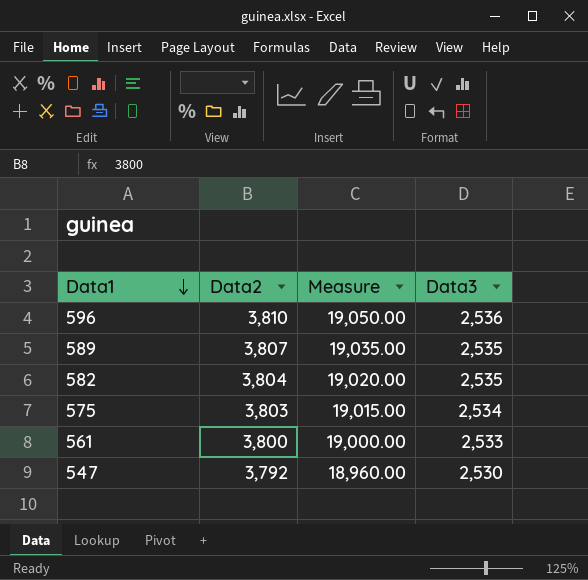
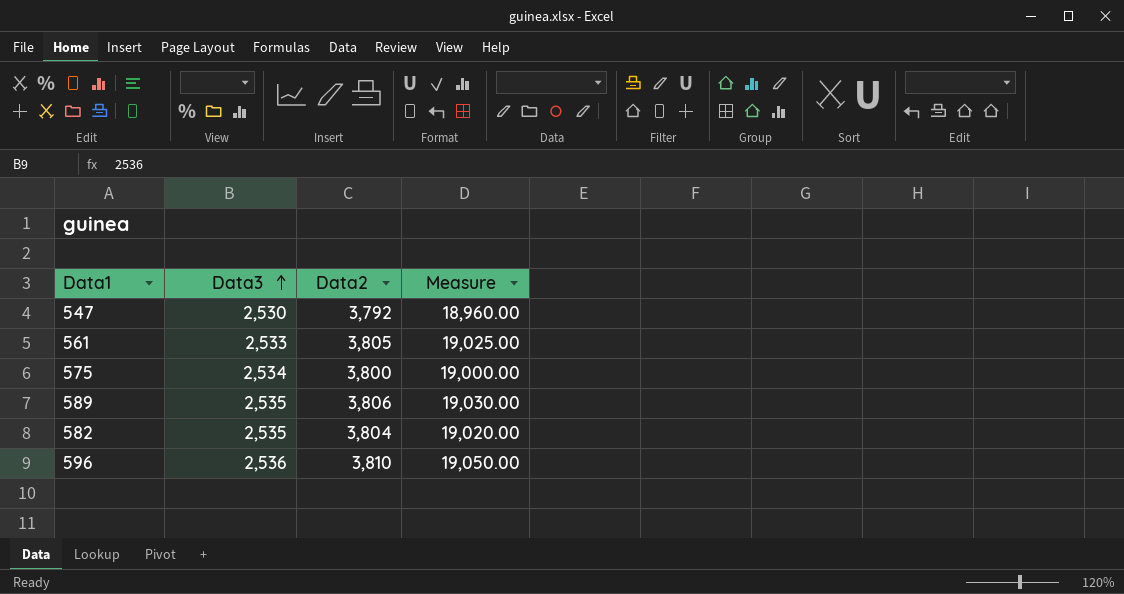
row order: Data1 descending -> Data3 ascending
column Data3 | position: 4 -> 2
561 | Data2: 3,800 -> 3,805
561 | Measure: 19,000.00 -> 19,025.00
575 | Data2: 3,803 -> 3,800
575 | Measure: 19,015.00 -> 19,000.00
589 | Data2: 3,807 -> 3,806
589 | Measure: 19,035.00 -> 19,030.00

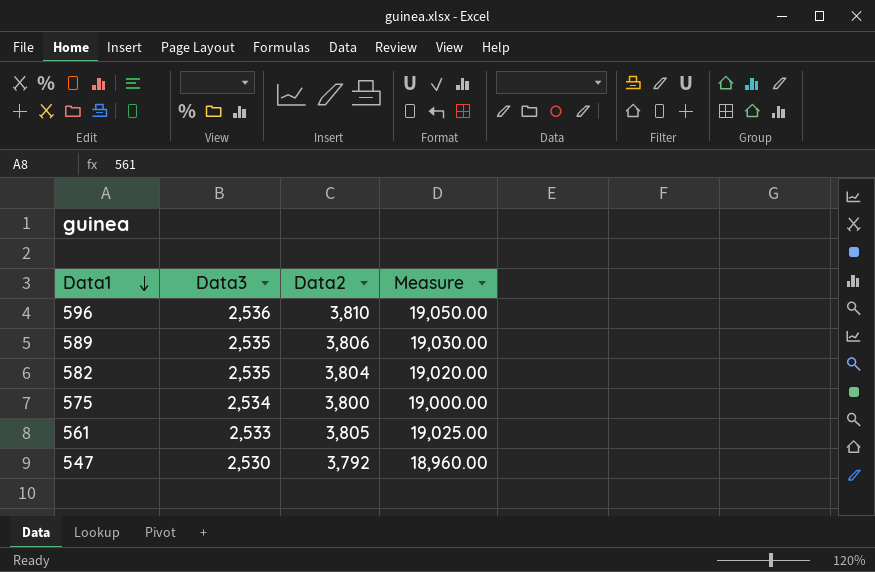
row order: Data3 ascending -> Data1 descending

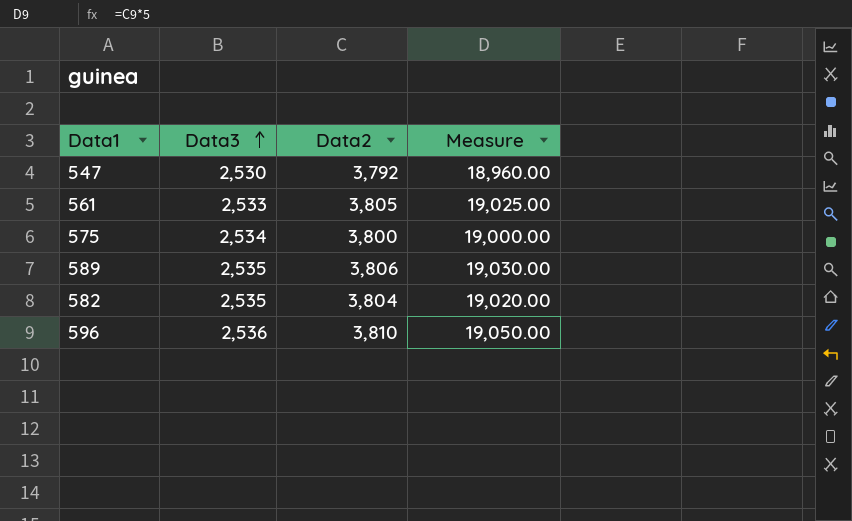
row order: Data1 descending -> Data3 ascending

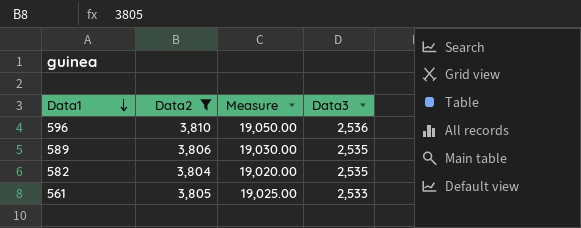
filter: none -> Data2 >= 3,804
row order: Data3 ascending -> Data1 descending
column Data3 | position: 2 -> 4

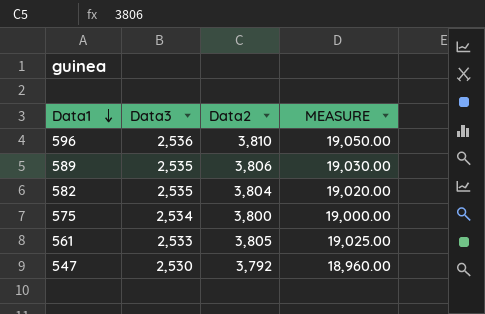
filter: Data2 >= 3,804 -> none
column Data3 | position: 4 -> 2
column name: Measure -> MEASURE

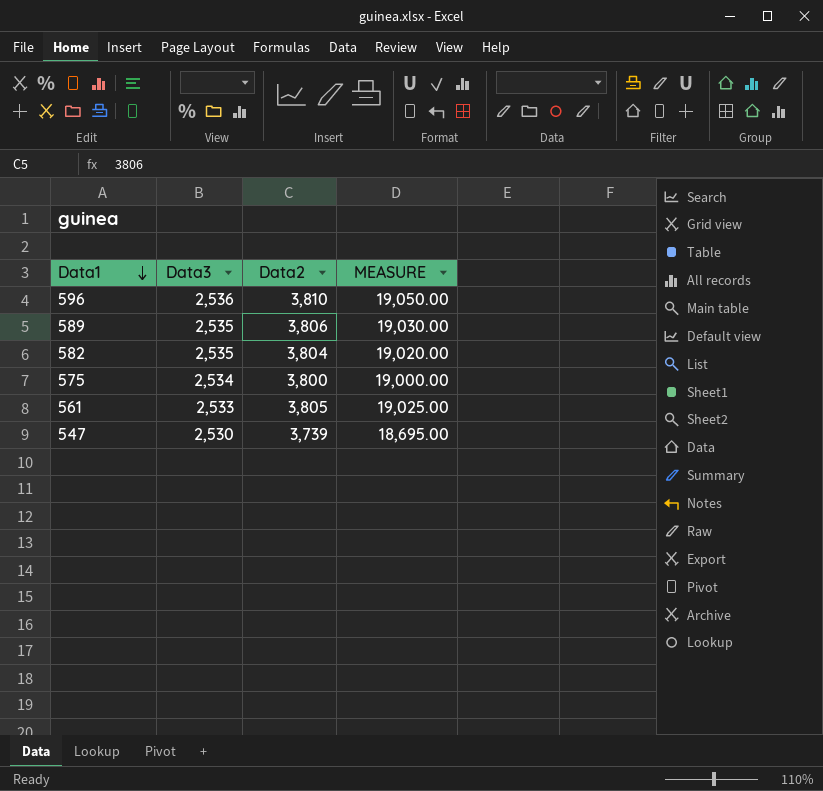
547 | Data2: 3,792 -> 3,739
547 | MEASURE: 18,960.00 -> 18,695.00

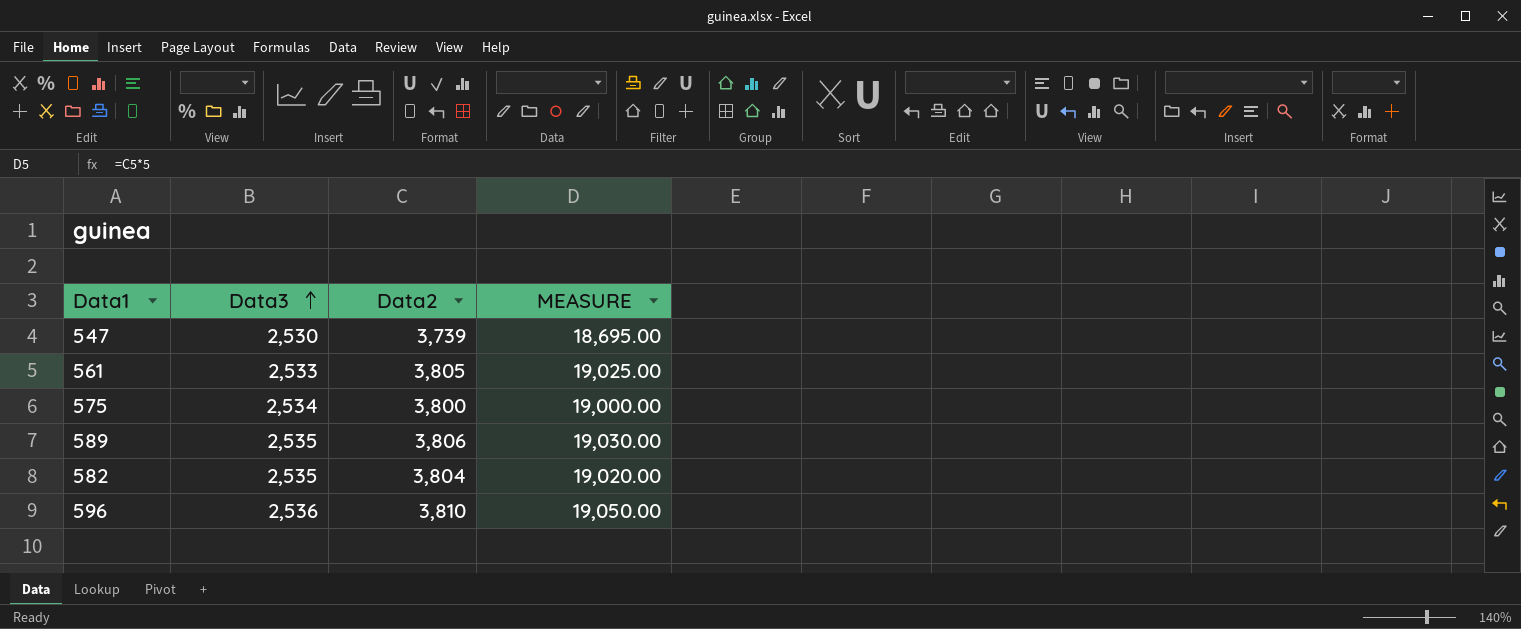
row order: Data1 descending -> Data3 ascending

